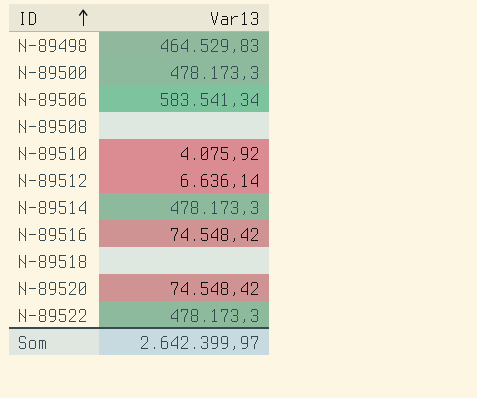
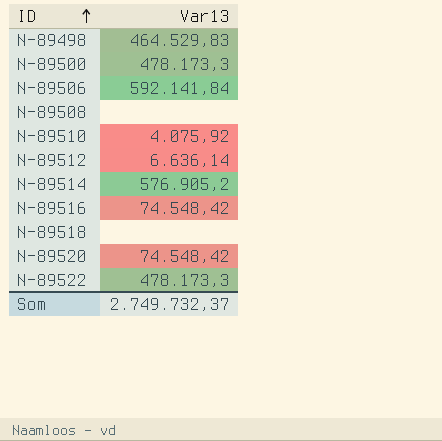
N-89506 | Var13: 583.541,34 -> 592.141,84
N-89514 | Var13: 478.173,3 -> 576.905,2
Som | Var13: 2.642.399,97 -> 2.749.732,37

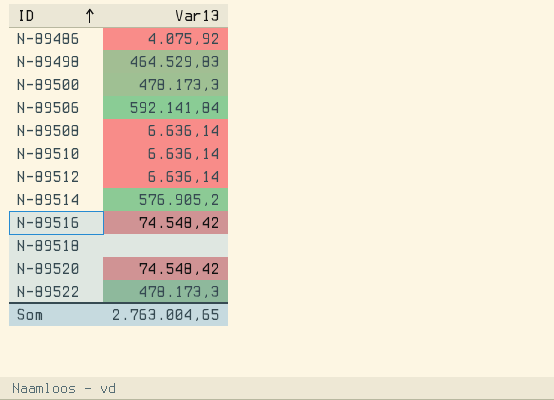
row N-89486: none -> 4.075,92
N-89508 | Var13: none -> 6.636,14
N-89510 | Var13: 4.075,92 -> 6.636,14
Som | Var13: 2.749.732,37 -> 2.763.004,65

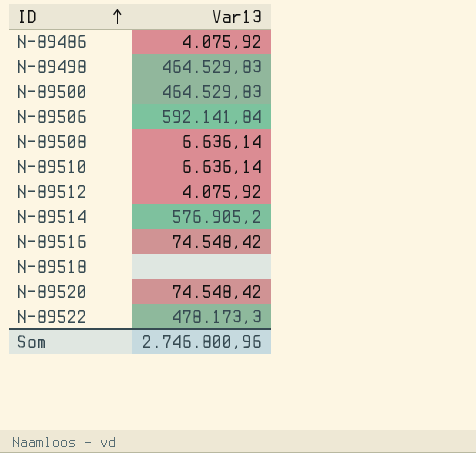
N-89500 | Var13: 478.173,3 -> 464.529,83
N-89512 | Var13: 6.636,14 -> 4.075,92
Som | Var13: 2.763.004,65 -> 2.746.800,96

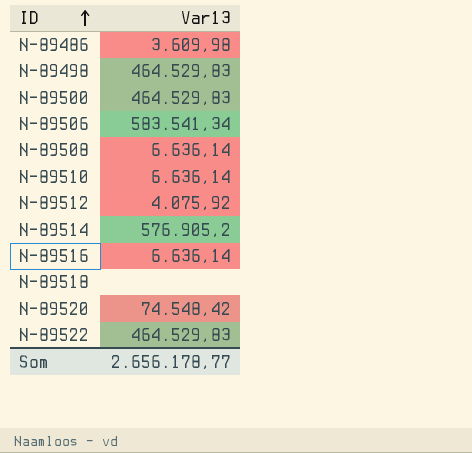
N-89486 | Var13: 4.075,92 -> 3.609,98
N-89506 | Var13: 592.141,84 -> 583.541,34
N-89516 | Var13: 74.548,42 -> 6.636,14
N-89522 | Var13: 478.173,3 -> 464.529,83
Som | Var13: 2.746.800,96 -> 2.656.178,77

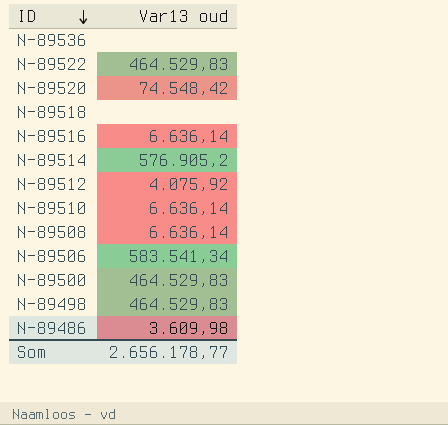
row order: ID ascending -> ID descending
column name: Var13 -> Var13 oud
row N-89536: none -> none

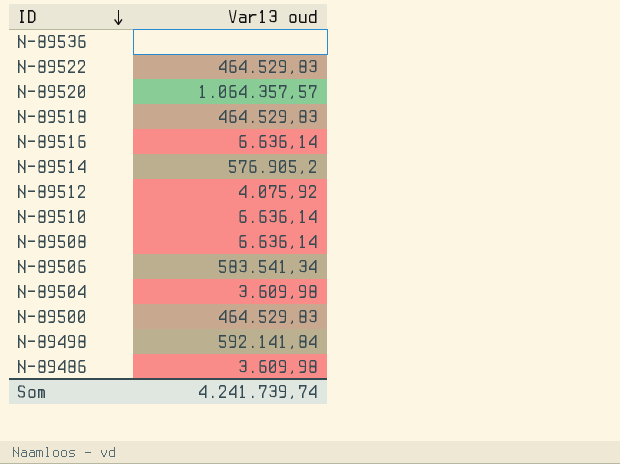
N-89520 | Var13 oud: 74.548,42 -> 1.064.357,57
N-89518 | Var13 oud: none -> 464.529,83
row N-89504: none -> 3.609,98
N-89498 | Var13 oud: 464.529,83 -> 592.141,84
Som | Var13 oud: 2.656.178,77 -> 4.241.739,74

